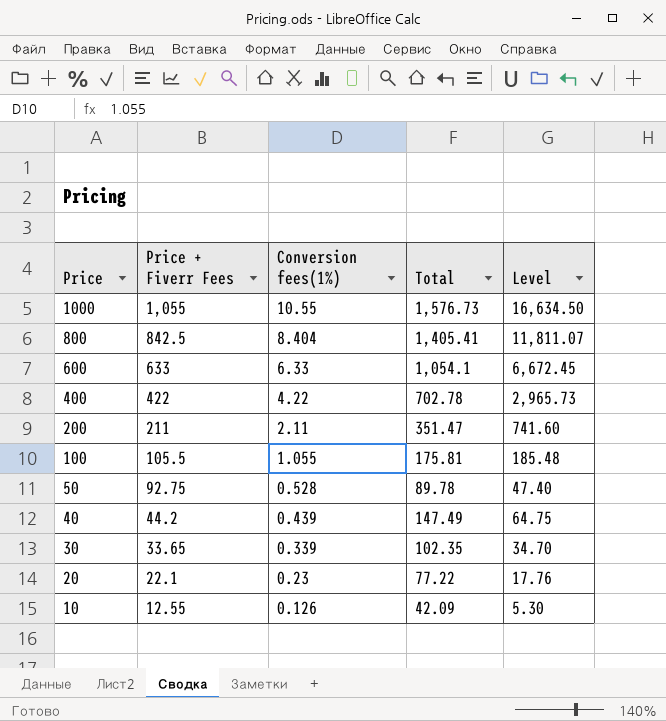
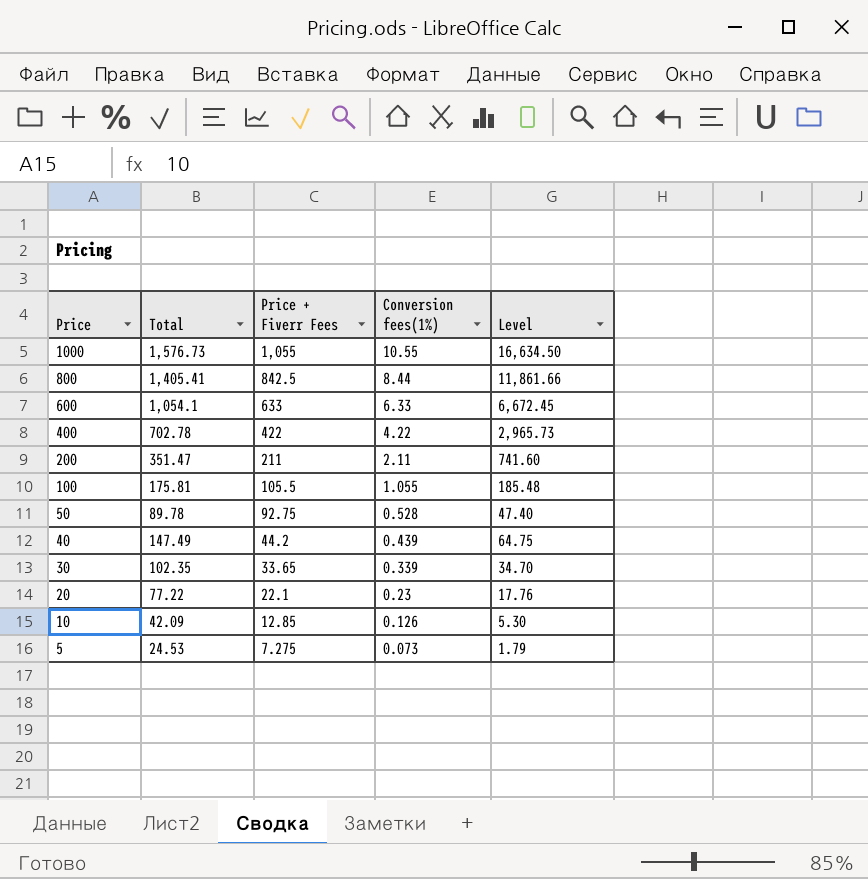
column Total | position: 4 -> 2
800 | Conversion fees(1%): 8.404 -> 8.44
800 | Level: 11,811.07 -> 11,861.66
10 | Price + Fiverr Fees: 12.55 -> 12.85
row 5: none -> 24.53 | 7.275 | 0.073 | 1.79

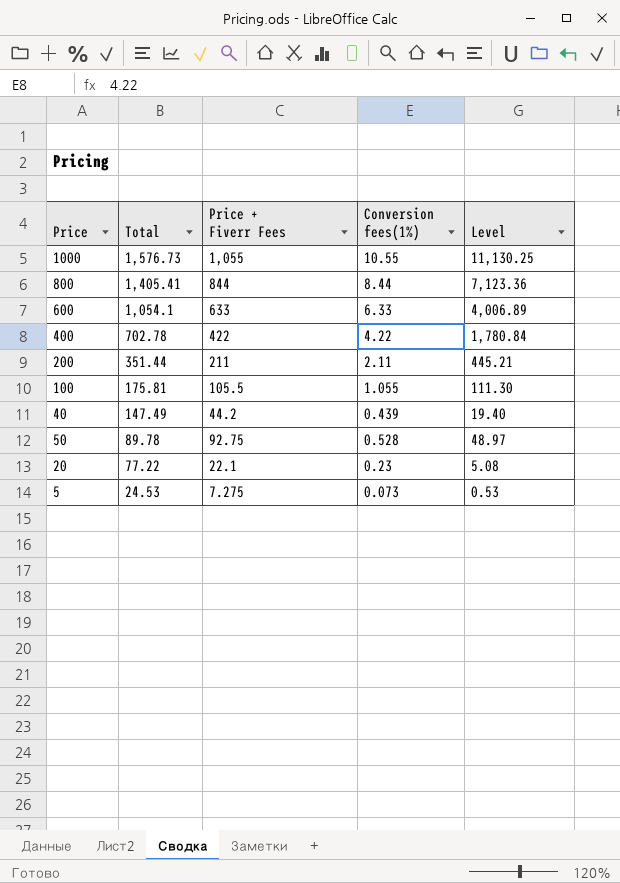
row order: Price descending -> Total descending
column Level | formula: [Total] * [Conversion fees(1%)] -> [Price + Fiverr Fees] * [Conversion fees(1%)]
row 30: 102.35 | 33.65 | 0.339 | 34.70 -> none
row 10: 42.09 | 12.85 | 0.126 | 5.30 -> none
800 | Price + Fiverr Fees: 842.5 -> 844
200 | Total: 351.47 -> 351.44

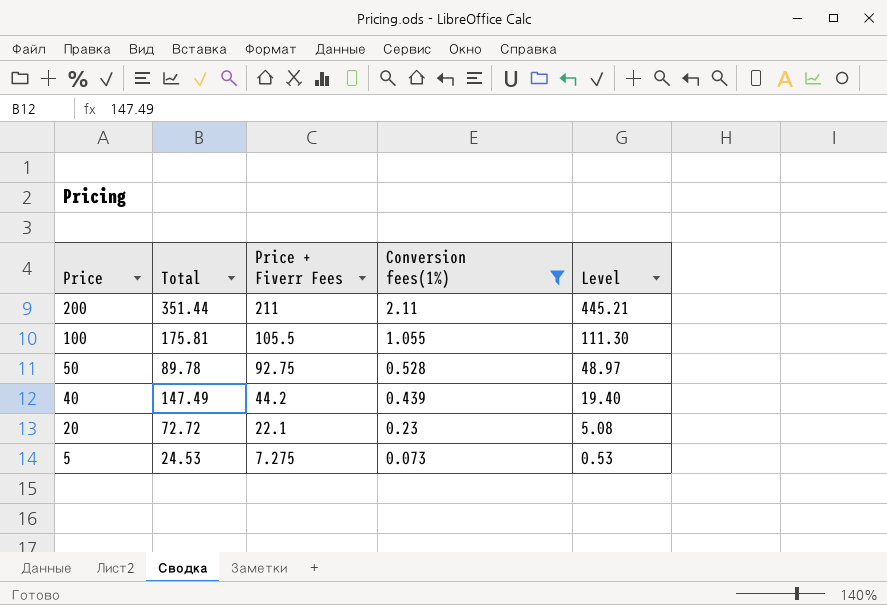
filter: none -> Conversion fees(1%) <= 2.11
row order: Total descending -> Price descending
20 | Total: 77.22 -> 72.72

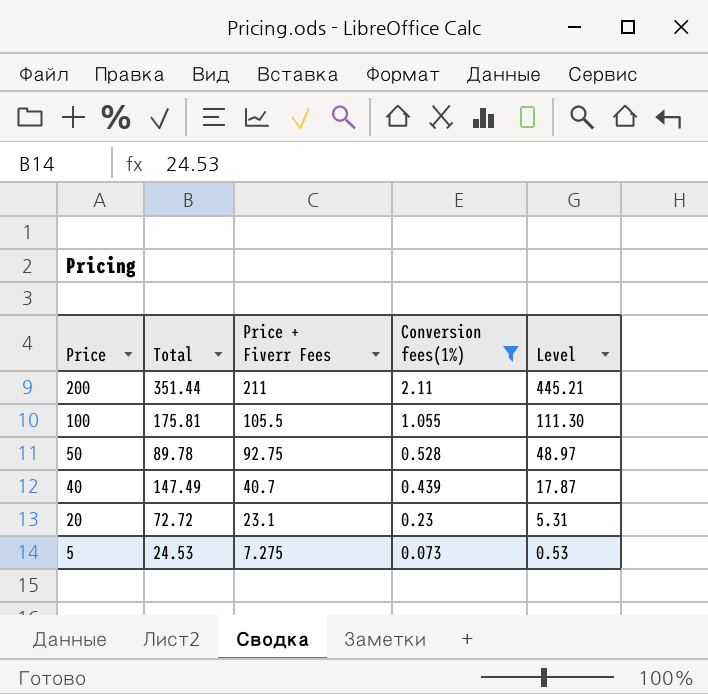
40 | Price + Fiverr Fees: 44.2 -> 40.7
40 | Level: 19.40 -> 17.87
20 | Price + Fiverr Fees: 22.1 -> 23.1
20 | Level: 5.08 -> 5.31

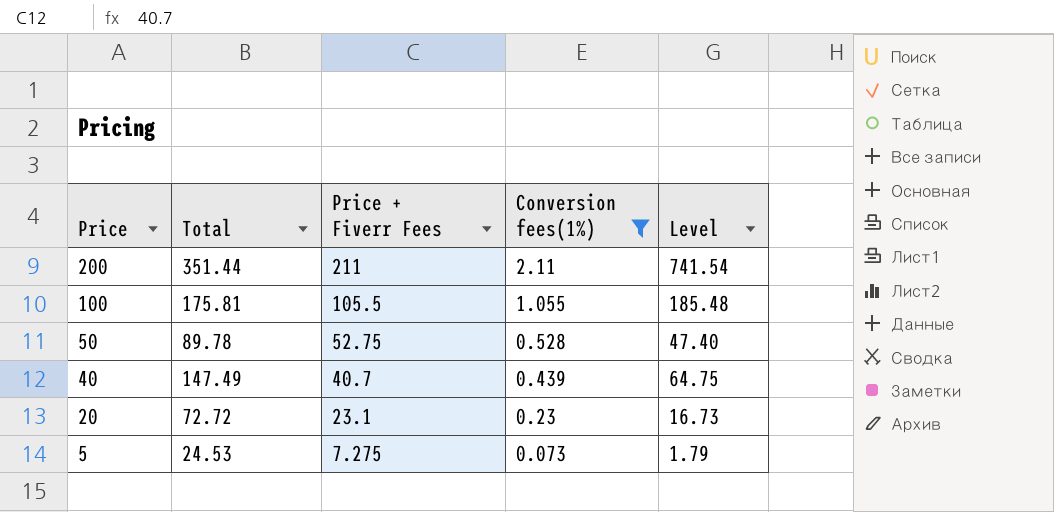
column Level | formula: [Price + Fiverr Fees] * [Conversion fees(1%)] -> [Total] * [Conversion fees(1%)]
50 | Price + Fiverr Fees: 92.75 -> 52.75

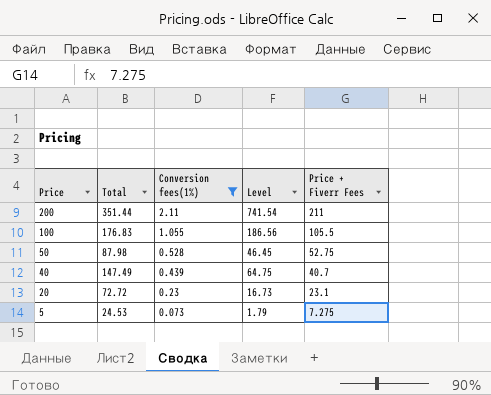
column Price + Fiverr Fees | position: 3 -> 5
100 | Total: 175.81 -> 176.83
100 | Level: 185.48 -> 186.56
50 | Total: 89.78 -> 87.98
50 | Level: 47.40 -> 46.45

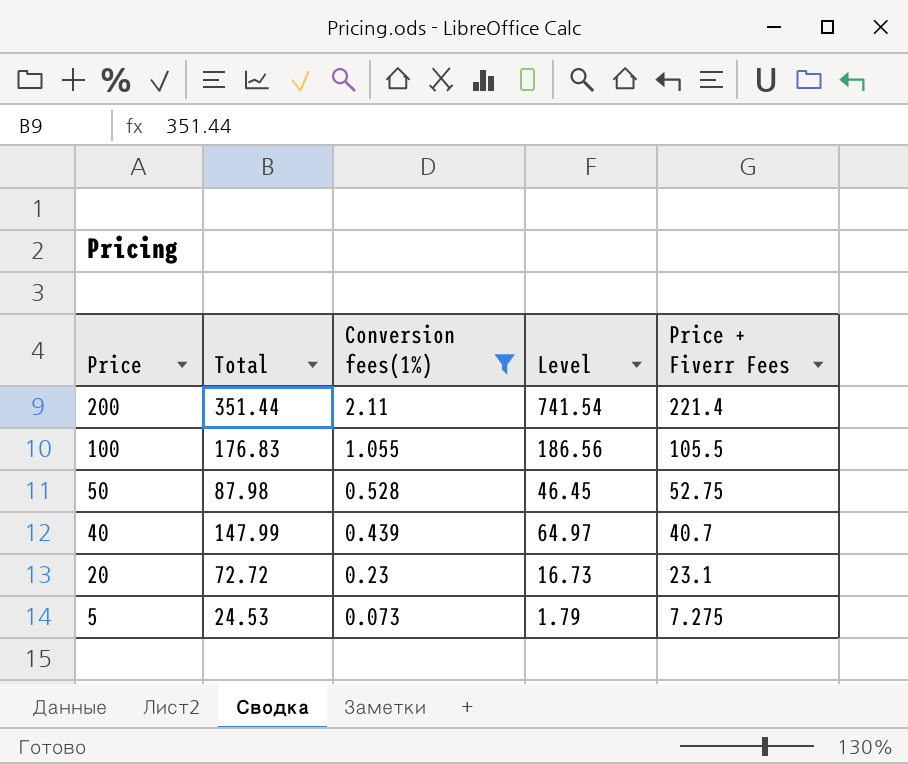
200 | Price + Fiverr Fees: 211 -> 221.4
40 | Total: 147.49 -> 147.99
40 | Level: 64.75 -> 64.97

